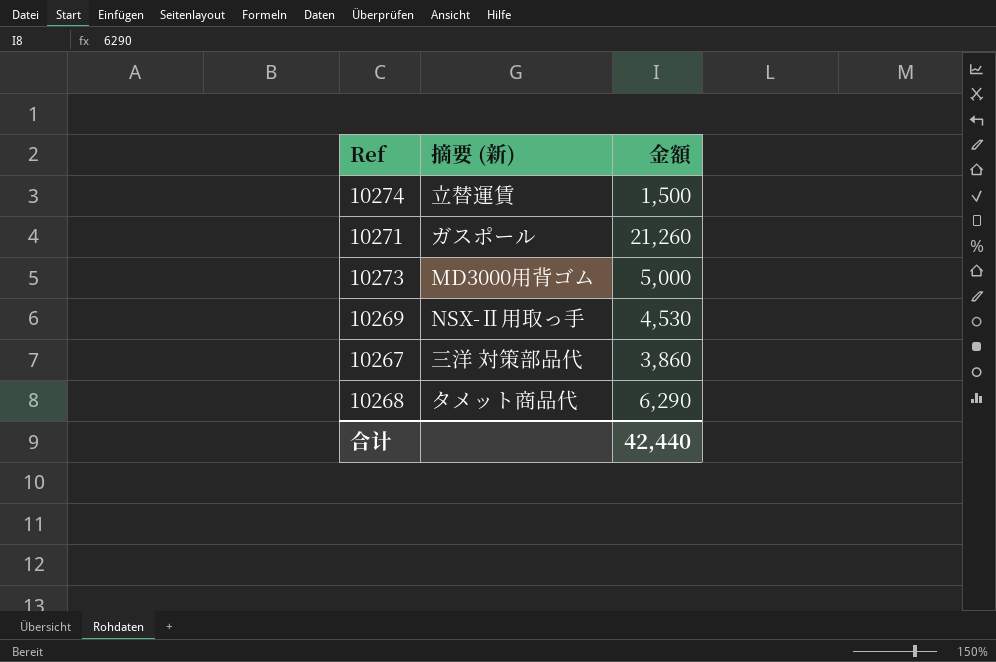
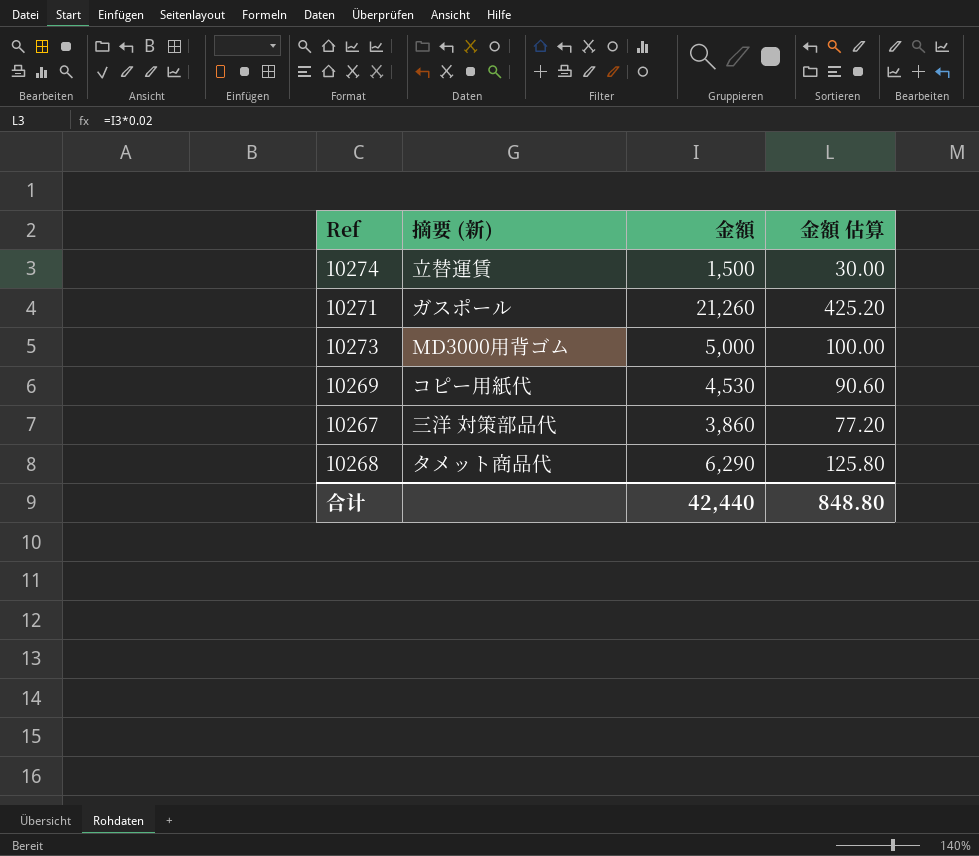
column 金額 估算 | formula: none -> [金額] * 0.02
10269 | 摘要 (新): NSX-Ⅱ用取っ手 -> コピー用紙代

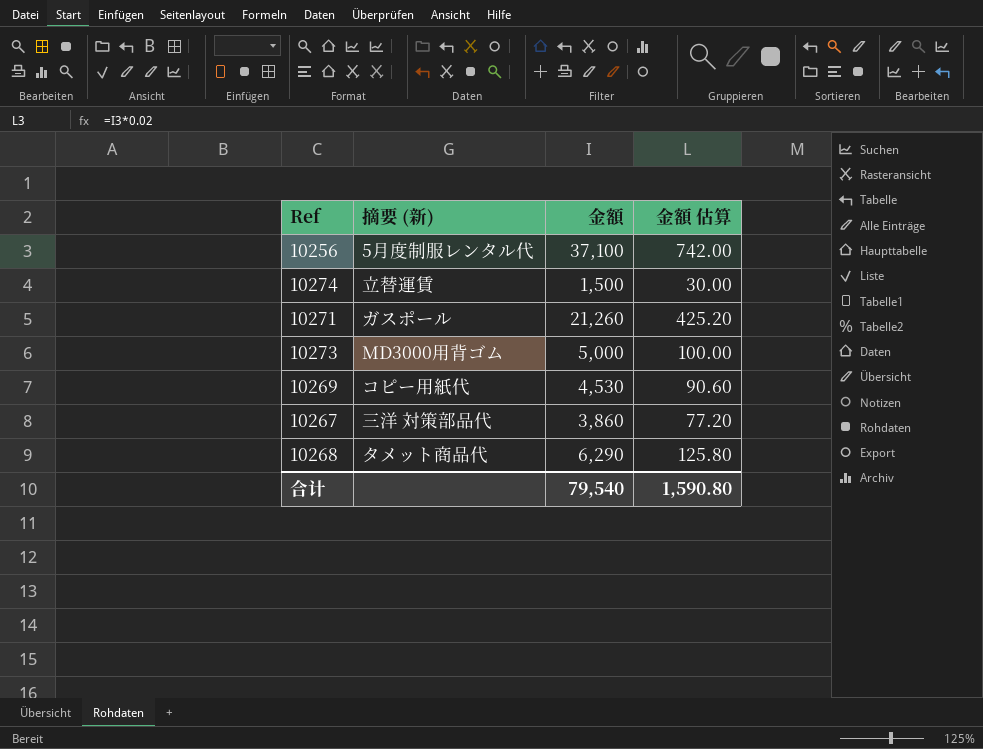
row 10256: none -> 5月度制服レンタル代 | 37,100 | 742.00
合计 | 金額: 42,440 -> 79,540
合计 | 金額 估算: 848.80 -> 1,590.80

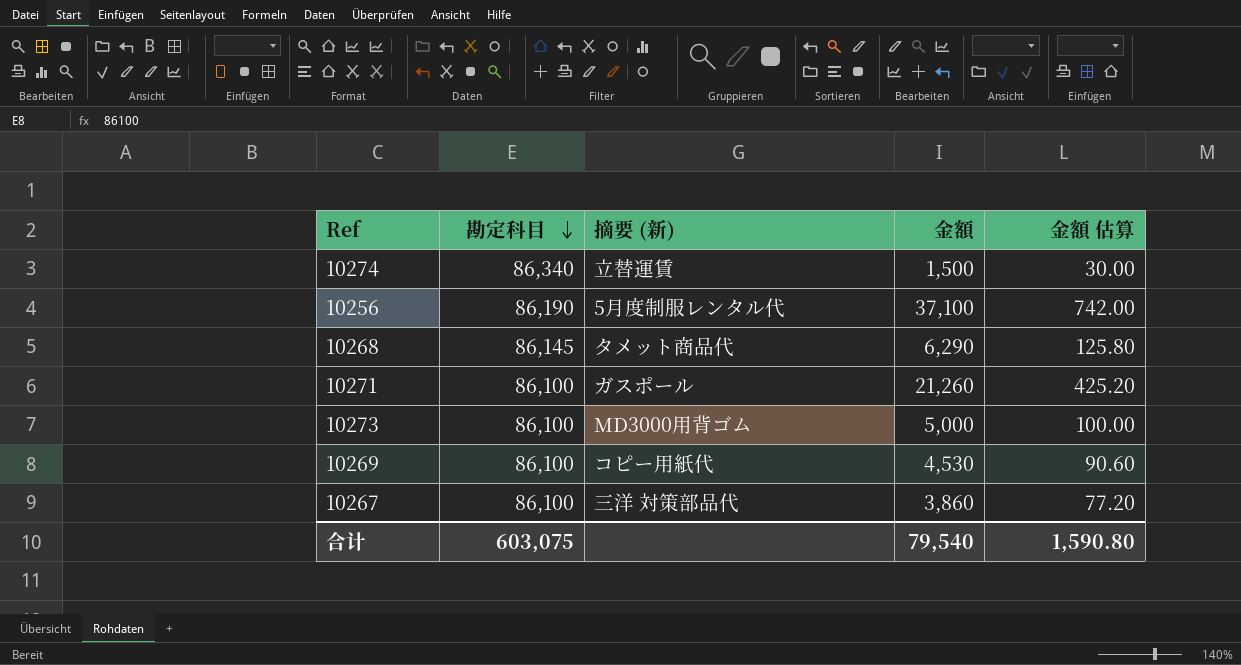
row order: none -> 勘定科目 descending
column 勘定科目 | position: none -> 2

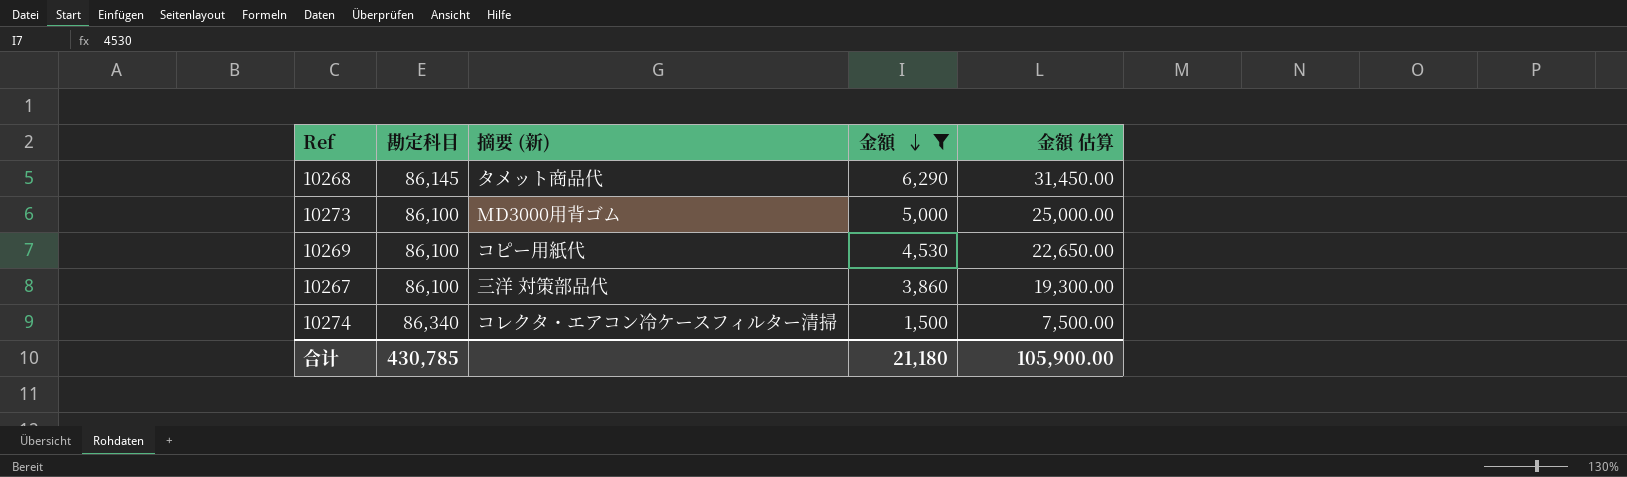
filter: none -> 金額 <= 6,290
row order: 勘定科目 descending -> 金額 descending
column 金額 估算 | formula: [金額] * 0.02 -> [金額] * 5
10274 | 摘要 (新): 立替運賃 -> コレクタ・エアコン冷ケースフィルター清掃
合计 | 勘定科目: 603,075 -> 430,785
合计 | 金額: 79,540 -> 21,180
合计 | 金額 估算: 1,590.80 -> 105,900.00

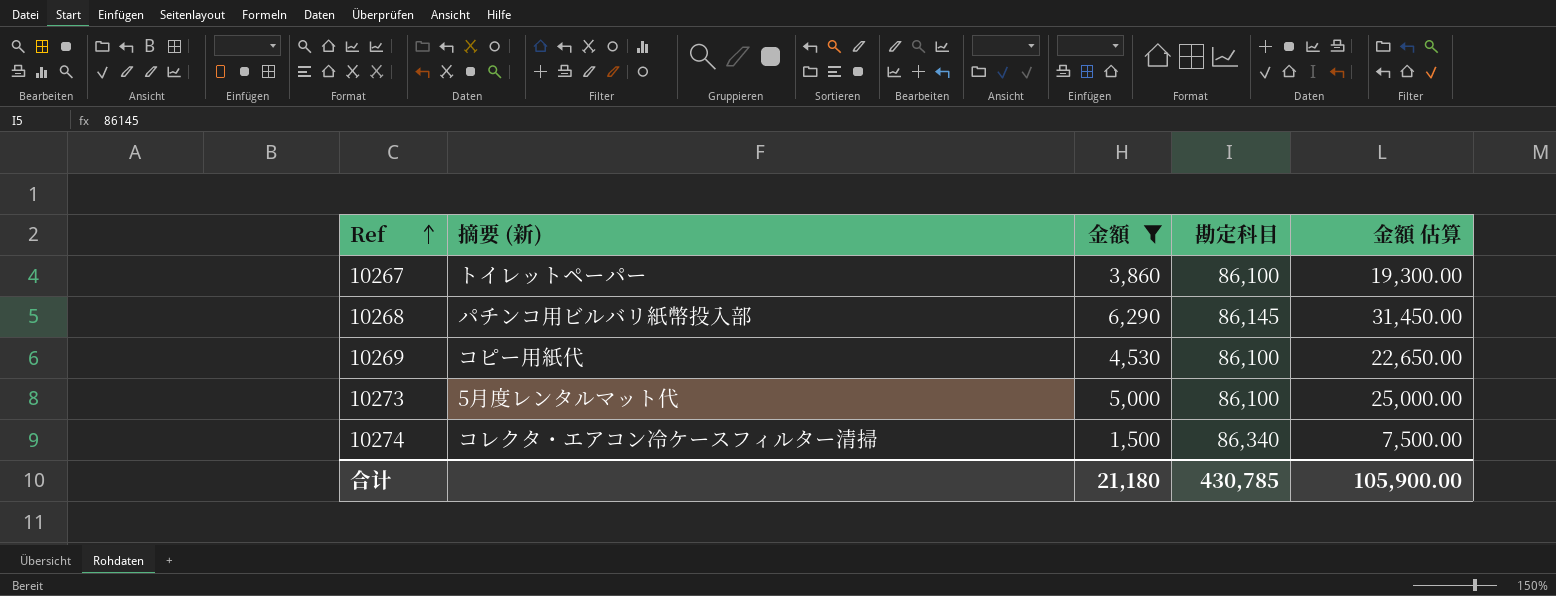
row order: 金額 descending -> Ref ascending
column 勘定科目 | position: 2 -> 4
10267 | 摘要 (新): 三洋 対策部品代 -> トイレットペーパー
10268 | 摘要 (新): タメット商品代 -> パチンコ用ビルバリ紙幣投入部
10273 | 摘要 (新): MD3000用背ゴム -> 5月度レンタルマット代

